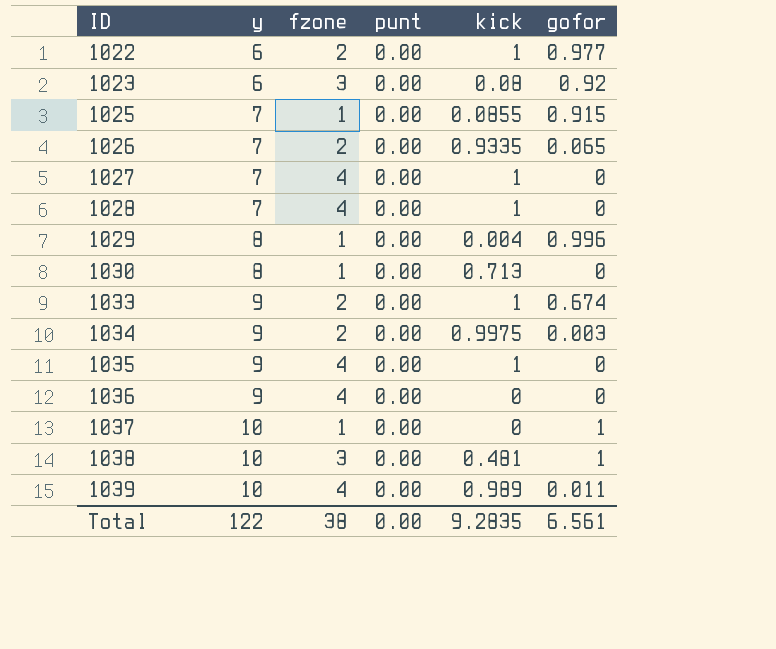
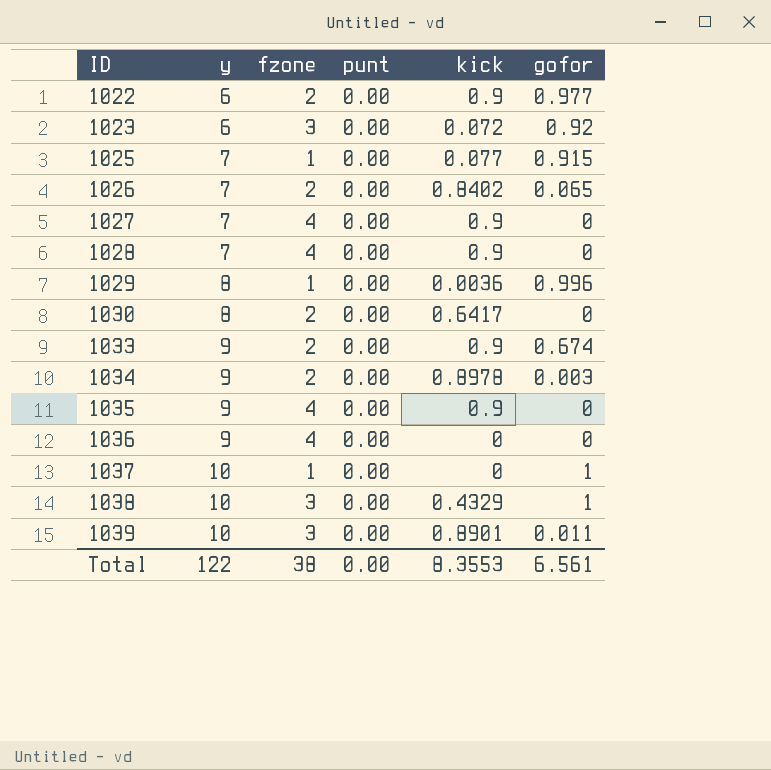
1022 | kick: 1 -> 0.9
1023 | kick: 0.08 -> 0.072
1025 | kick: 0.0855 -> 0.077
1026 | kick: 0.9335 -> 0.8402
1027 | kick: 1 -> 0.9
1028 | kick: 1 -> 0.9
1029 | kick: 0.004 -> 0.0036
1030 | fzone: 1 -> 2
1030 | kick: 0.713 -> 0.6417
1033 | kick: 1 -> 0.9
1034 | kick: 0.9975 -> 0.8978
1035 | kick: 1 -> 0.9
1038 | kick: 0.481 -> 0.4329
1039 | fzone: 4 -> 3
1039 | kick: 0.989 -> 0.8901
Total | kick: 9.2835 -> 8.3553

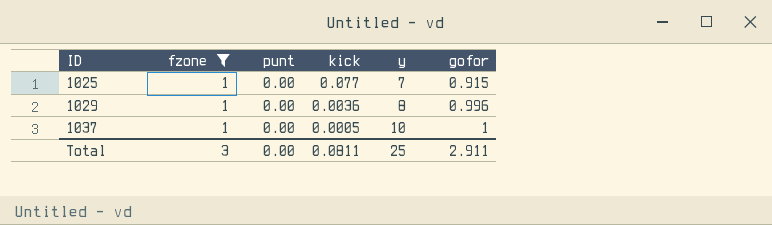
filter: none -> fzone = 1
column y | position: 2 -> 5
1037 | kick: 0 -> 0.0005
Total | fzone: 38 -> 3
Total | kick: 8.3553 -> 0.0811
Total | y: 122 -> 25
Total | gofor: 6.561 -> 2.911

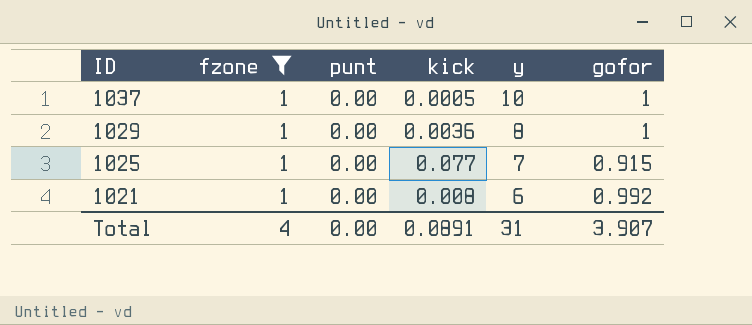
row order: ID ascending -> ID descending
1029 | gofor: 0.996 -> 1
row 1021: none -> 1 | 0.00 | 0.008 | 6 | 0.992
Total | fzone: 3 -> 4
Total | kick: 0.0811 -> 0.0891
Total | y: 25 -> 31
Total | gofor: 2.911 -> 3.907

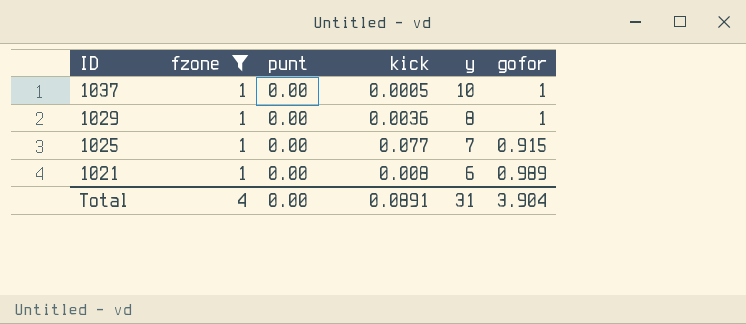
1021 | gofor: 0.992 -> 0.989
Total | gofor: 3.907 -> 3.904

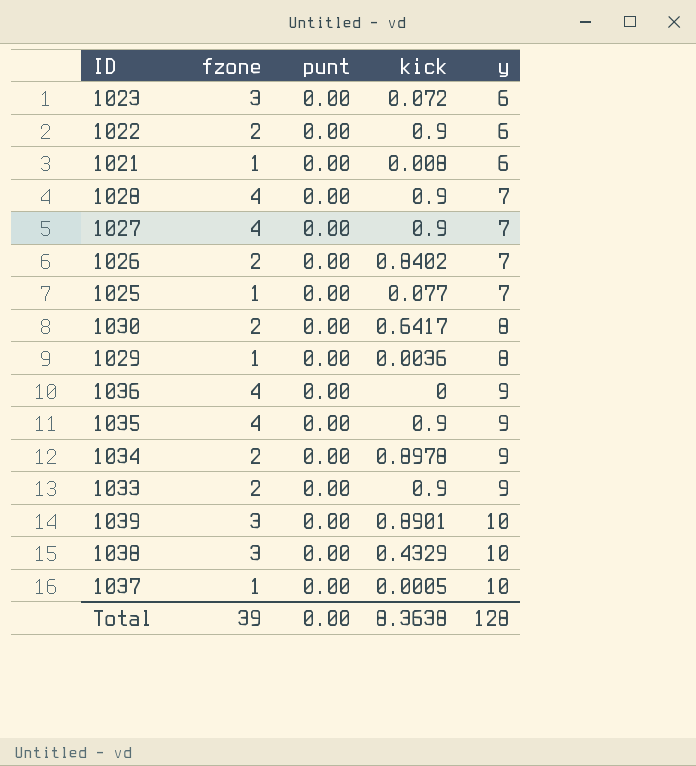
filter: fzone = 1 -> none
row order: ID descending -> y ascending
column gofor | position: 6 -> none
Total | fzone: 4 -> 39
Total | kick: 0.0891 -> 8.3638
Total | y: 31 -> 128

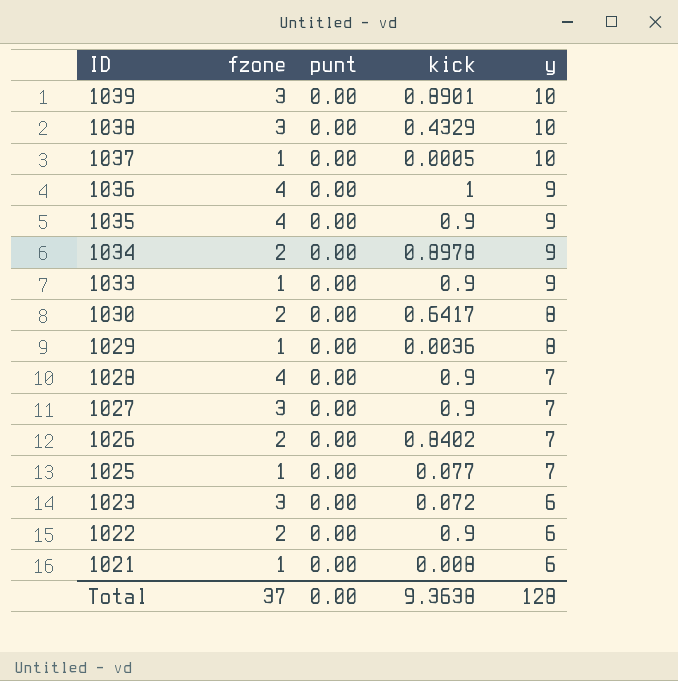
row order: y ascending -> ID descending
1036 | kick: 0 -> 1
1033 | fzone: 2 -> 1
1027 | fzone: 4 -> 3
Total | fzone: 39 -> 37
Total | kick: 8.3638 -> 9.3638

